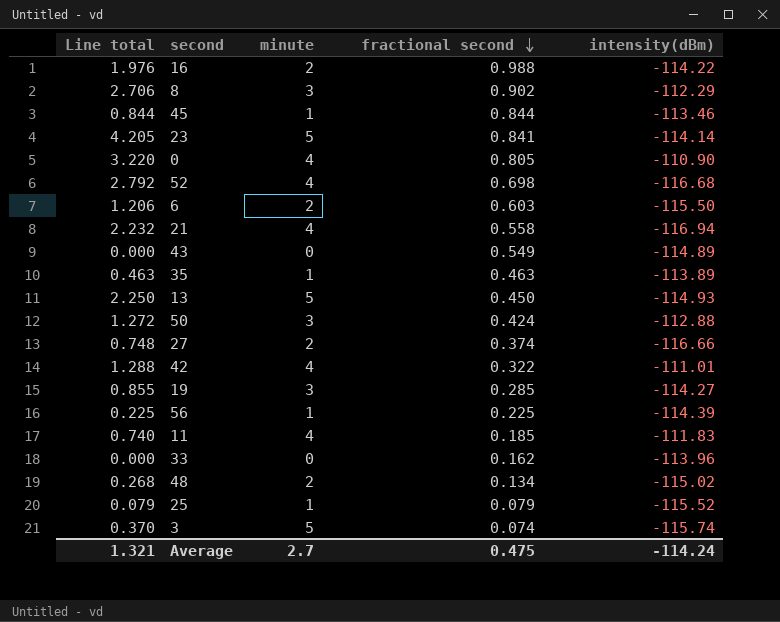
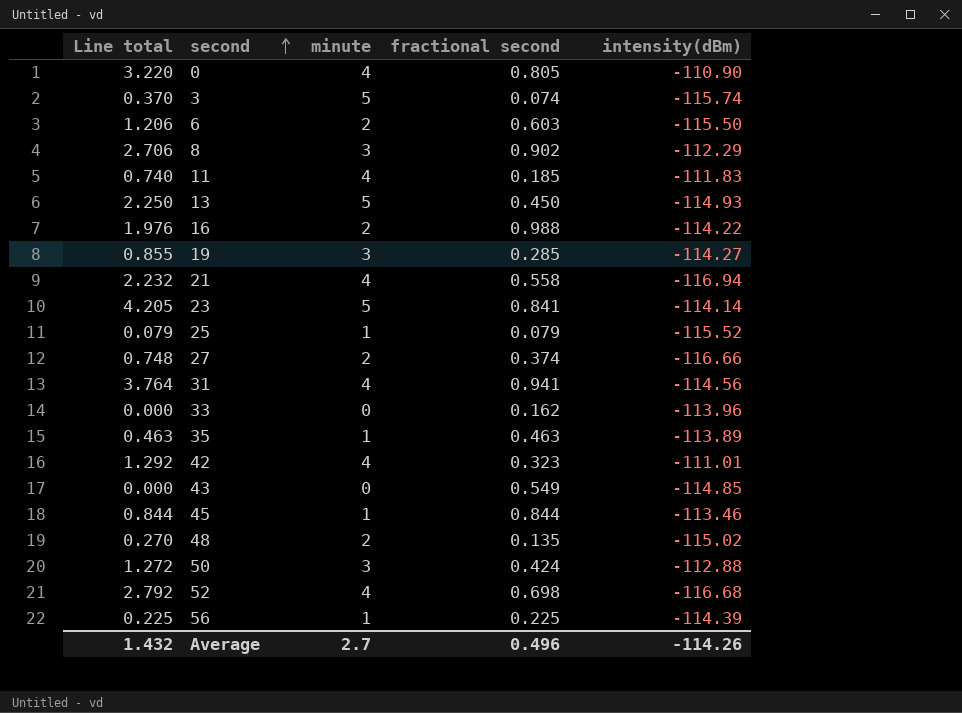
row order: fractional second descending -> second ascending
row 31: none -> 3.764 | 4 | 0.941 | -114.56
42 | Line total: 1.288 -> 1.292
42 | fractional second: 0.322 -> 0.323
43 | intensity(dBm): -114.89 -> -114.85
48 | Line total: 0.268 -> 0.270
48 | fractional second: 0.134 -> 0.135
Average | Line total: 1.321 -> 1.432
Average | fractional second: 0.475 -> 0.496
Average | intensity(dBm): -114.24 -> -114.26

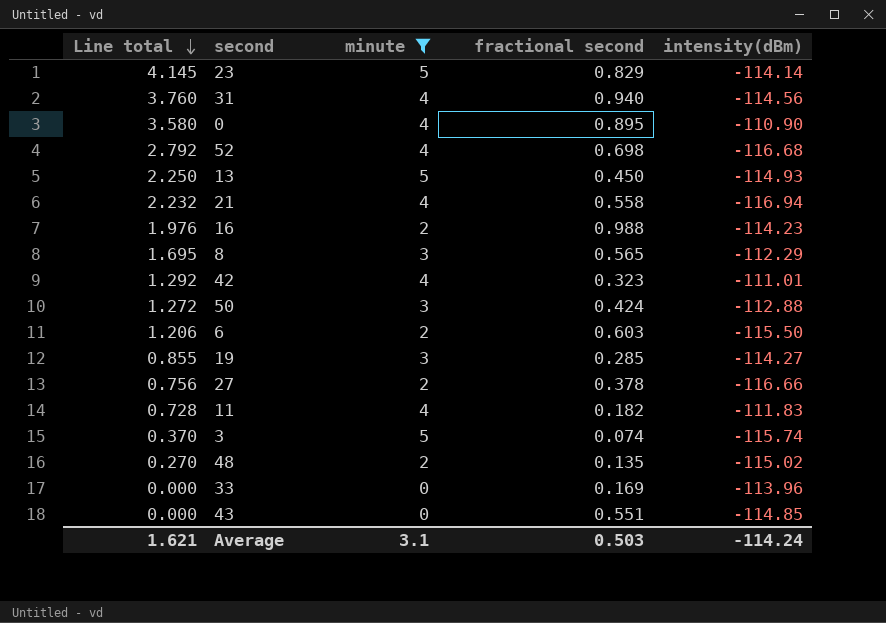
filter: none -> minute != 1
row order: second ascending -> Line total descending
23 | Line total: 4.205 -> 4.145
23 | fractional second: 0.841 -> 0.829
31 | Line total: 3.764 -> 3.760
31 | fractional second: 0.941 -> 0.940
0 | Line total: 3.220 -> 3.580
0 | fractional second: 0.805 -> 0.895
16 | intensity(dBm): -114.22 -> -114.23
8 | Line total: 2.706 -> 1.695
8 | fractional second: 0.902 -> 0.565
27 | Line total: 0.748 -> 0.756
27 | fractional second: 0.374 -> 0.378
11 | Line total: 0.740 -> 0.728
11 | fractional second: 0.185 -> 0.182
33 | fractional second: 0.162 -> 0.169
43 | fractional second: 0.549 -> 0.551
Average | Line total: 1.432 -> 1.621
Average | minute: 2.7 -> 3.1
Average | fractional second: 0.496 -> 0.503
Average | intensity(dBm): -114.26 -> -114.24

